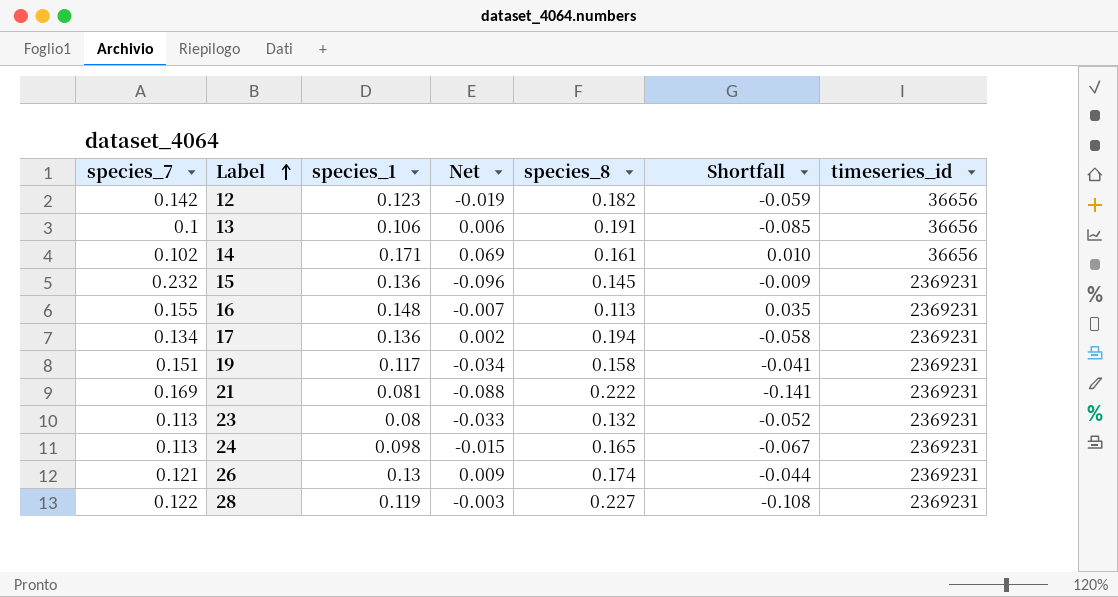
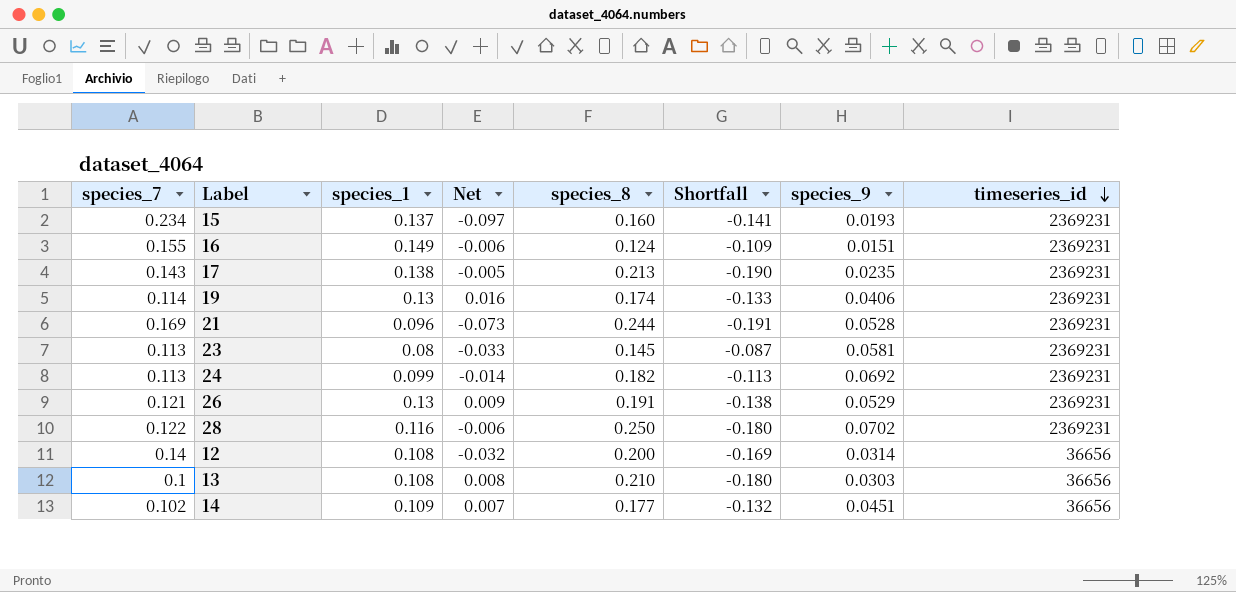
row order: Label ascending -> timeseries_id descending
column Shortfall | formula: [species_1] - [species_8] -> [species_9] - [species_8]
column species_9 | position: none -> 7
15 | species_7: 0.232 -> 0.234
15 | species_1: 0.136 -> 0.137
15 | Net: -0.096 -> -0.097
15 | species_8: 0.145 -> 0.160
16 | species_1: 0.148 -> 0.149
16 | Net: -0.007 -> -0.006
16 | species_8: 0.113 -> 0.124
17 | species_7: 0.134 -> 0.143
17 | species_1: 0.136 -> 0.138
17 | Net: 0.002 -> -0.005
17 | species_8: 0.194 -> 0.213
19 | species_7: 0.151 -> 0.114
19 | species_1: 0.117 -> 0.13
19 | Net: -0.034 -> 0.016
19 | species_8: 0.158 -> 0.174
21 | species_1: 0.081 -> 0.096
21 | Net: -0.088 -> -0.073
21 | species_8: 0.222 -> 0.244
23 | species_8: 0.132 -> 0.145
24 | species_1: 0.098 -> 0.099
24 | Net: -0.015 -> -0.014
24 | species_8: 0.165 -> 0.182
26 | species_8: 0.174 -> 0.191
28 | species_1: 0.119 -> 0.116
28 | Net: -0.003 -> -0.006
28 | species_8: 0.227 -> 0.250
12 | species_7: 0.142 -> 0.14
12 | species_1: 0.123 -> 0.108
12 | Net: -0.019 -> -0.032
12 | species_8: 0.182 -> 0.200
13 | species_1: 0.106 -> 0.108
13 | Net: 0.006 -> 0.008
13 | species_8: 0.191 -> 0.210
14 | species_1: 0.171 -> 0.109
14 | Net: 0.069 -> 0.007
14 | species_8: 0.161 -> 0.177

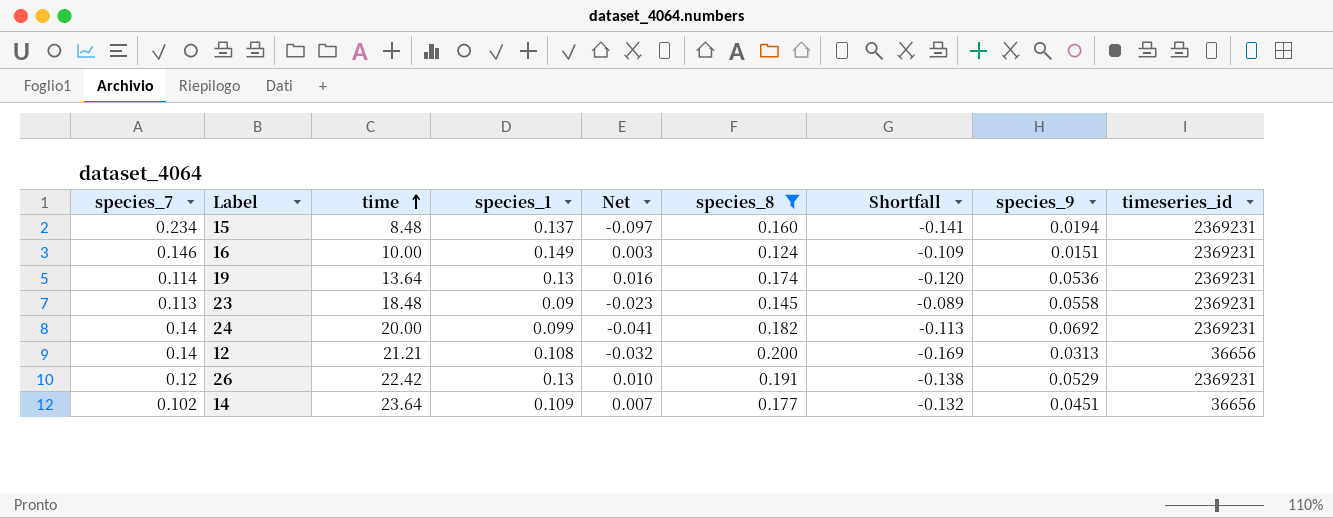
filter: none -> species_8 <= 0.200
row order: timeseries_id descending -> time ascending
column time | position: none -> 3
15 | species_9: 0.0193 -> 0.0194
16 | species_7: 0.155 -> 0.146
16 | Net: -0.006 -> 0.003
19 | Shortfall: -0.133 -> -0.120
19 | species_9: 0.0406 -> 0.0536
23 | species_1: 0.08 -> 0.09
23 | Net: -0.033 -> -0.023
23 | Shortfall: -0.087 -> -0.089
23 | species_9: 0.0581 -> 0.0558
24 | species_7: 0.113 -> 0.14
24 | Net: -0.014 -> -0.041
12 | species_9: 0.0314 -> 0.0313
26 | species_7: 0.121 -> 0.12
26 | Net: 0.009 -> 0.010

